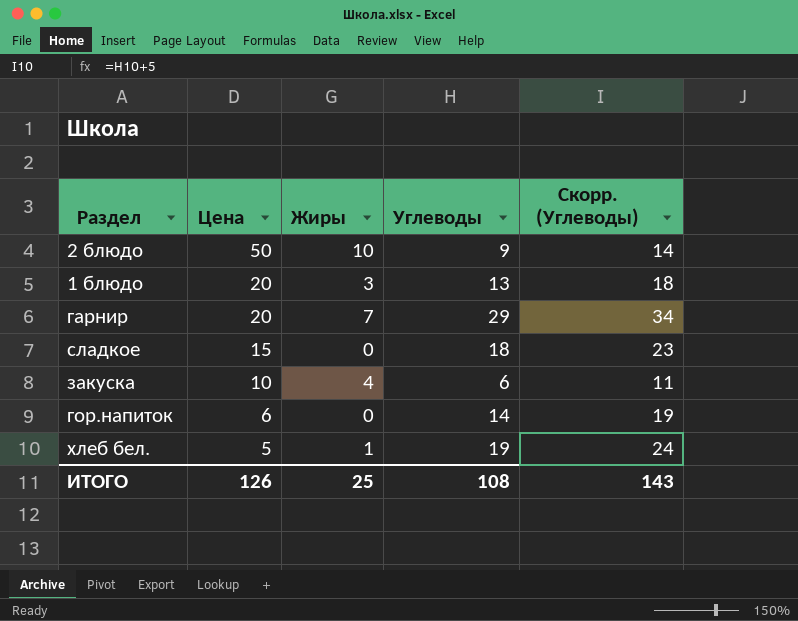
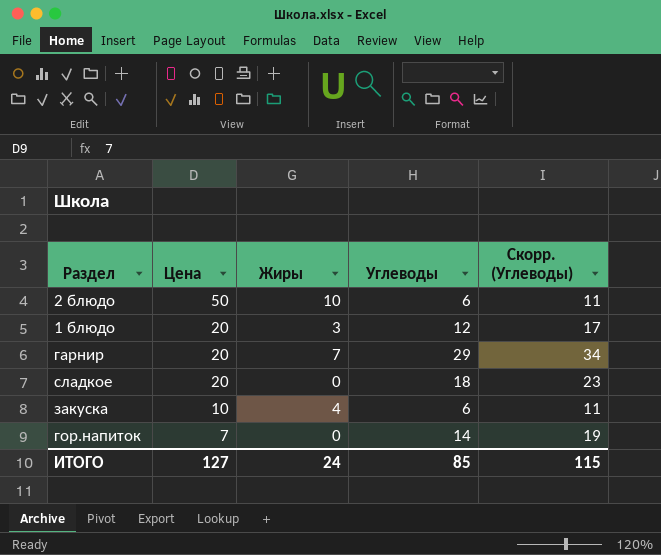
row хлеб бел.: 5 | 1 | 19 | 24 -> none
2 блюдо | Углеводы: 9 -> 6
2 блюдо | Скорр. (Углеводы): 14 -> 11
1 блюдо | Углеводы: 13 -> 12
1 блюдо | Скорр. (Углеводы): 18 -> 17
сладкое | Цена: 15 -> 20
гор.напиток | Цена: 6 -> 7
ИТОГО | Цена: 126 -> 127
ИТОГО | Жиры: 25 -> 24
ИТОГО | Углеводы: 108 -> 85
ИТОГО | Скорр. (Углеводы): 143 -> 115

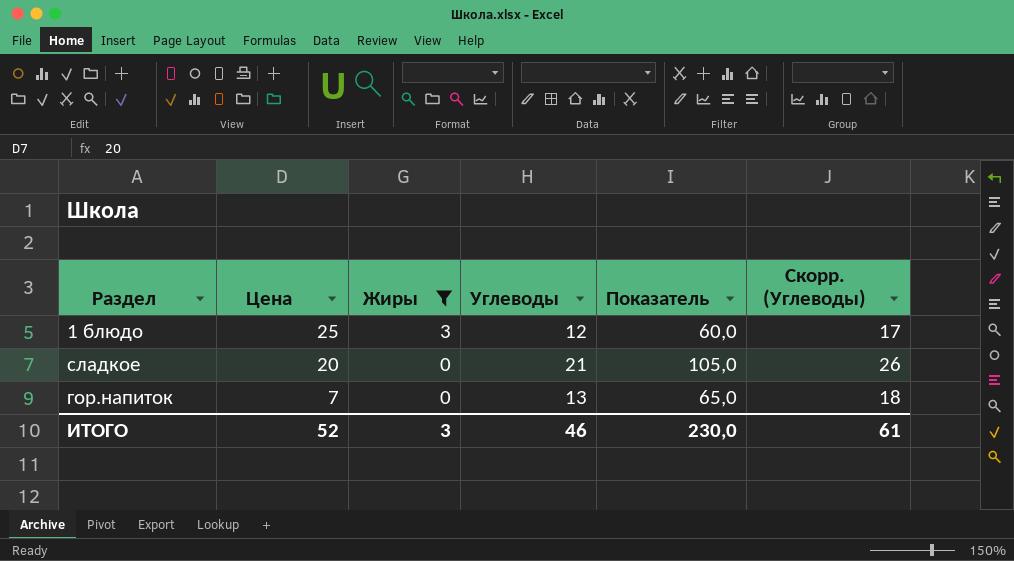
filter: none -> Жиры <= 3
column Показатель | formula: none -> [Углеводы] * 5
1 блюдо | Цена: 20 -> 25
сладкое | Углеводы: 18 -> 21
сладкое | Скорр. (Углеводы): 23 -> 26
гор.напиток | Углеводы: 14 -> 13
гор.напиток | Скорр. (Углеводы): 19 -> 18
ИТОГО | Цена: 127 -> 52
ИТОГО | Жиры: 24 -> 3
ИТОГО | Углеводы: 85 -> 46
ИТОГО | Скорр. (Углеводы): 115 -> 61

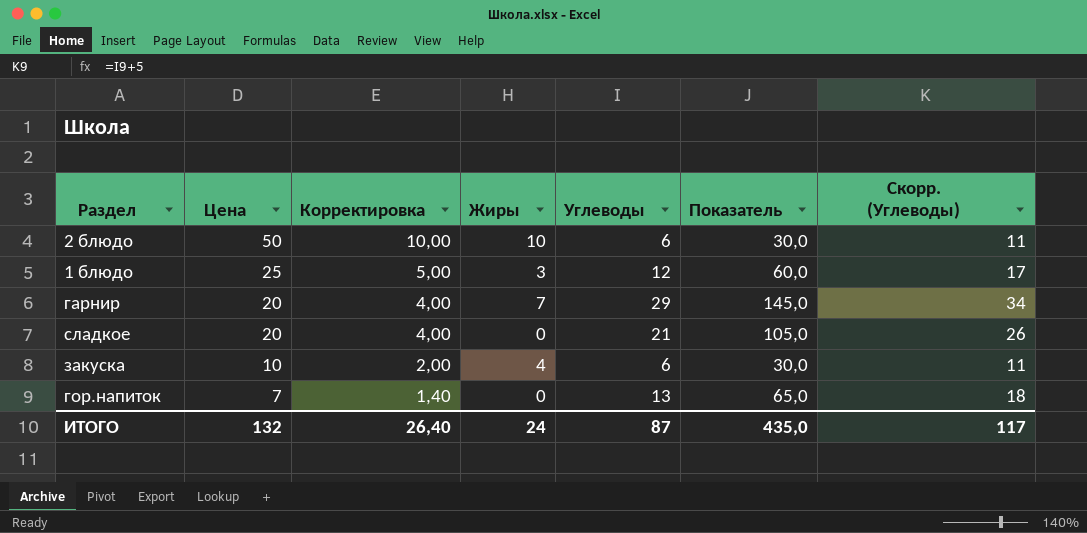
filter: Жиры <= 3 -> none
column Корректировка | formula: none -> [Цена] * 0,2
ИТОГО | Цена: 52 -> 132
ИТОГО | Жиры: 3 -> 24
ИТОГО | Углеводы: 46 -> 87
ИТОГО | Показатель: 230,0 -> 435,0
ИТОГО | Скорр. (Углеводы): 61 -> 117

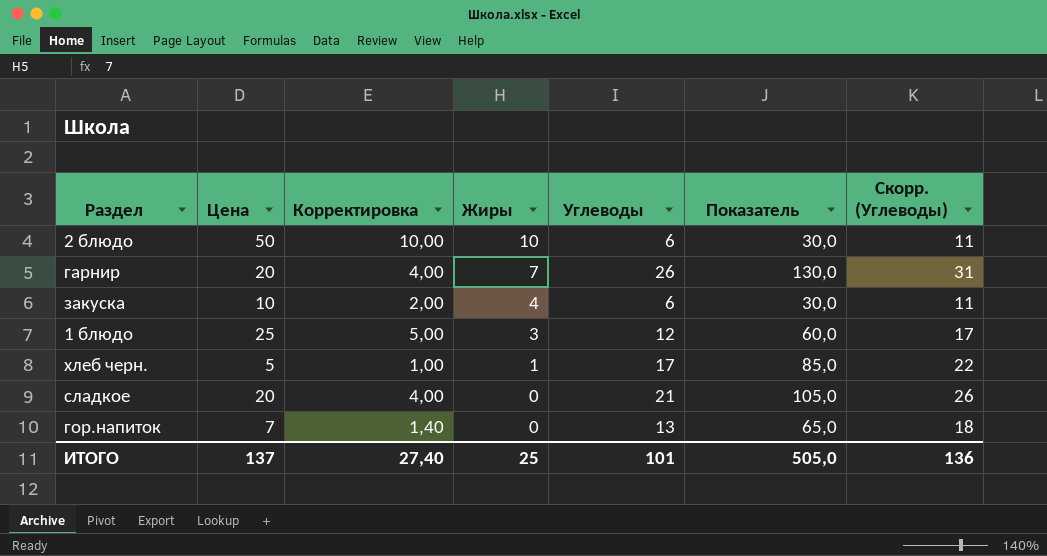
row order: Цена descending -> Жиры descending
гарнир | Углеводы: 29 -> 26
гарнир | Показатель: 145,0 -> 130,0
гарнир | Скорр. (Углеводы): 34 -> 31
row хлеб черн.: none -> 5 | 1,00 | 1 | 17 | 85,0 | 22
ИТОГО | Цена: 132 -> 137
ИТОГО | Корректировка: 26,40 -> 27,40
ИТОГО | Жиры: 24 -> 25
ИТОГО | Углеводы: 87 -> 101
ИТОГО | Показатель: 435,0 -> 505,0
ИТОГО | Скорр. (Углеводы): 117 -> 136

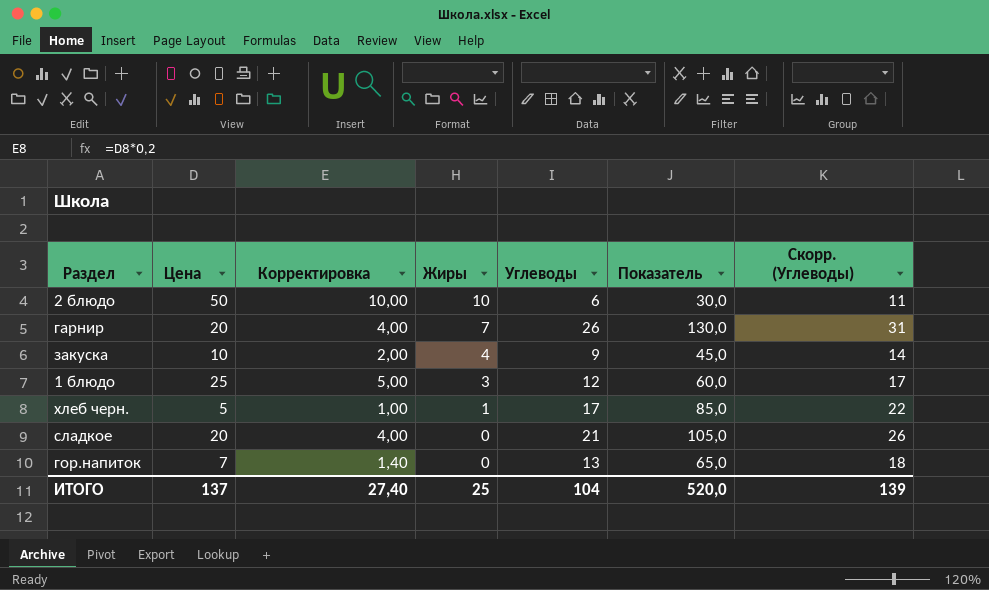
закуска | Углеводы: 6 -> 9
закуска | Показатель: 30,0 -> 45,0
закуска | Скорр. (Углеводы): 11 -> 14
ИТОГО | Углеводы: 101 -> 104
ИТОГО | Показатель: 505,0 -> 520,0
ИТОГО | Скорр. (Углеводы): 136 -> 139

